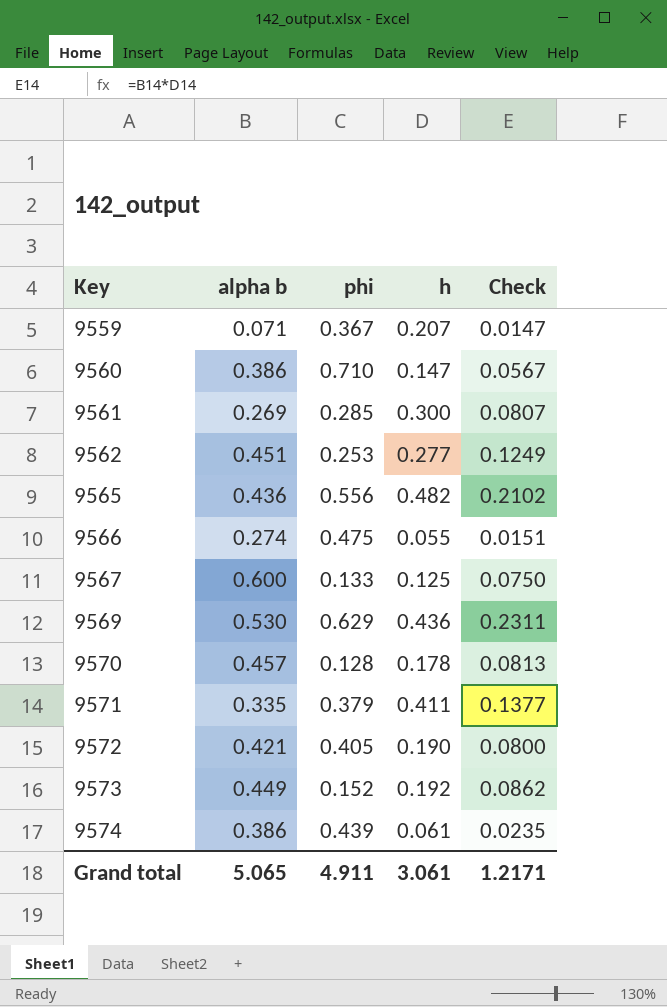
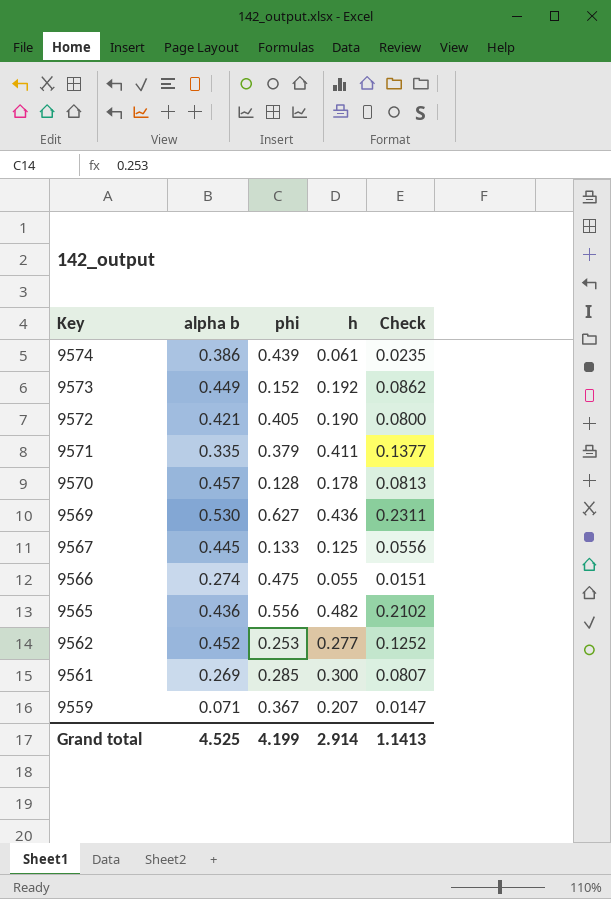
row order: Key ascending -> Key descending
row 9560: 0.386 | 0.710 | 0.147 | 0.0567 -> none
9569 | phi: 0.629 -> 0.627
9567 | alpha b: 0.600 -> 0.445
9567 | Check: 0.0750 -> 0.0556
9562 | alpha b: 0.451 -> 0.452
9562 | Check: 0.1249 -> 0.1252
Grand total | alpha b: 5.065 -> 4.525
Grand total | phi: 4.911 -> 4.199
Grand total | h: 3.061 -> 2.914
Grand total | Check: 1.2171 -> 1.1413

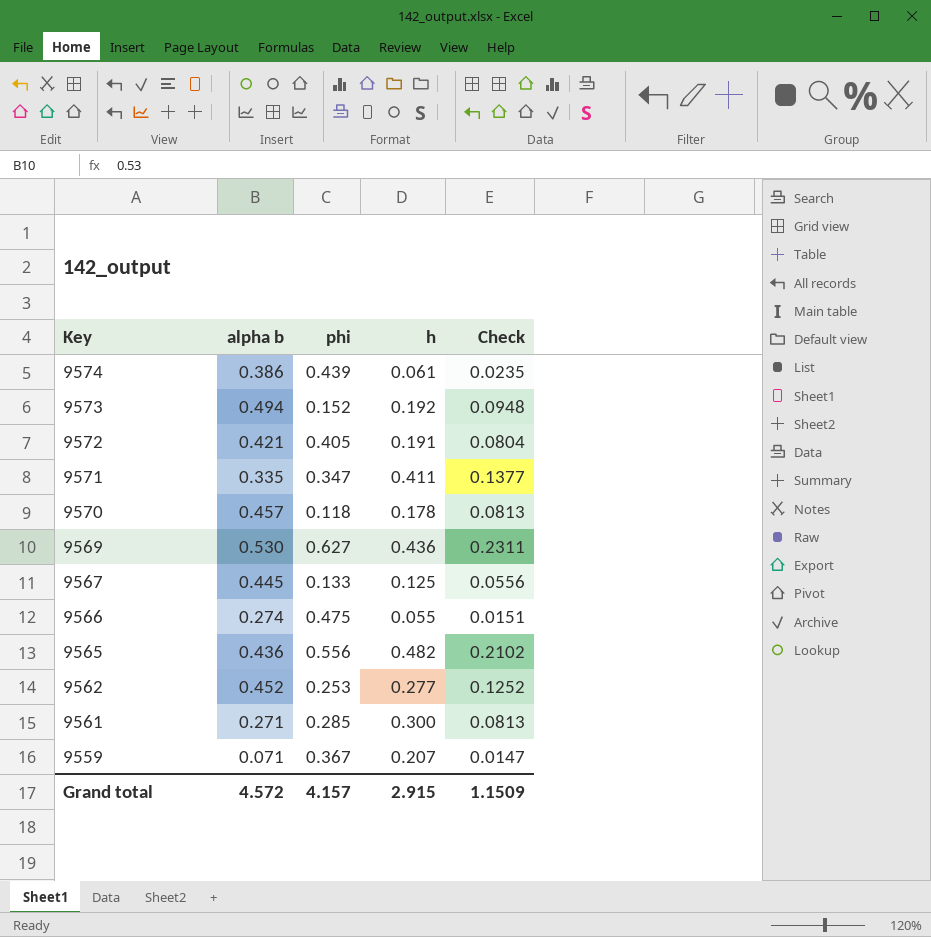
9573 | alpha b: 0.449 -> 0.494
9573 | Check: 0.0862 -> 0.0948
9572 | h: 0.190 -> 0.191
9572 | Check: 0.0800 -> 0.0804
9571 | phi: 0.379 -> 0.347
9570 | phi: 0.128 -> 0.118
9561 | alpha b: 0.269 -> 0.271
9561 | Check: 0.0807 -> 0.0813
Grand total | alpha b: 4.525 -> 4.572
Grand total | phi: 4.199 -> 4.157
Grand total | h: 2.914 -> 2.915
Grand total | Check: 1.1413 -> 1.1509

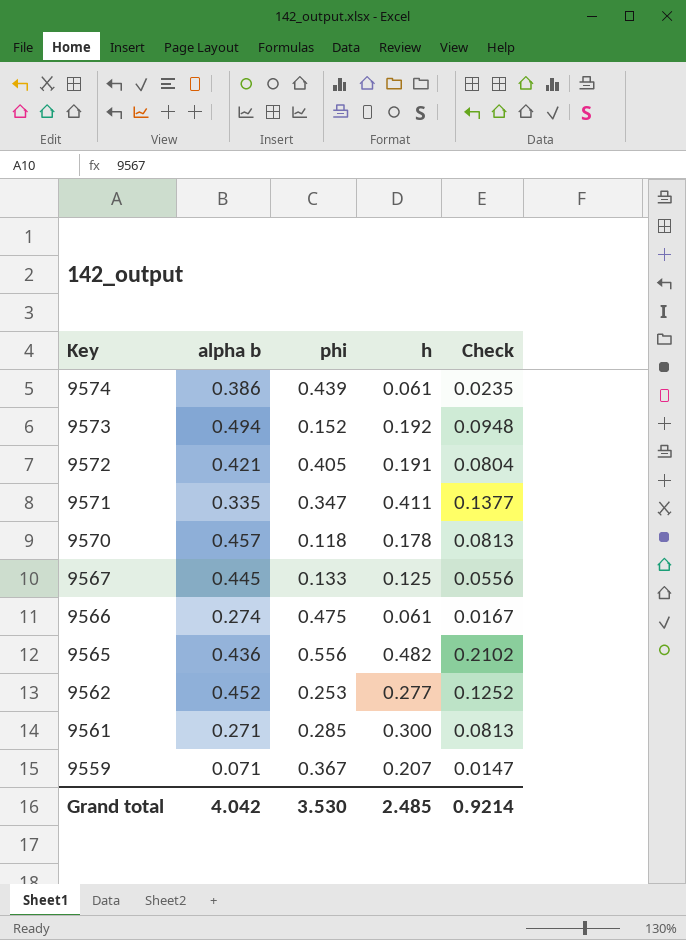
row 9569: 0.530 | 0.627 | 0.436 | 0.2311 -> none
9566 | h: 0.055 -> 0.061
9566 | Check: 0.0151 -> 0.0167
Grand total | alpha b: 4.572 -> 4.042
Grand total | phi: 4.157 -> 3.530
Grand total | h: 2.915 -> 2.485
Grand total | Check: 1.1509 -> 0.9214

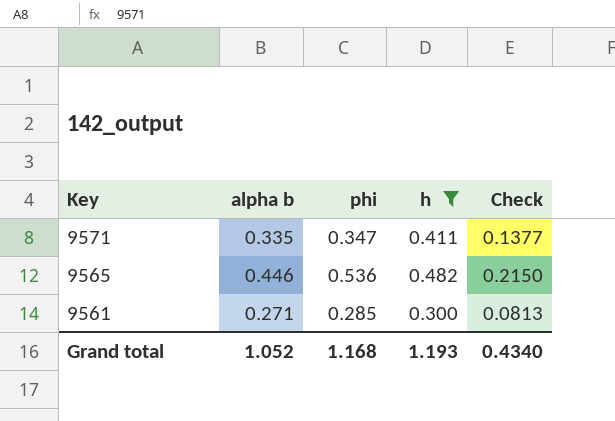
filter: none -> h >= 0.300
9565 | alpha b: 0.436 -> 0.446
9565 | phi: 0.556 -> 0.536
9565 | Check: 0.2102 -> 0.2150
Grand total | alpha b: 4.042 -> 1.052
Grand total | phi: 3.530 -> 1.168
Grand total | h: 2.485 -> 1.193
Grand total | Check: 0.9214 -> 0.4340

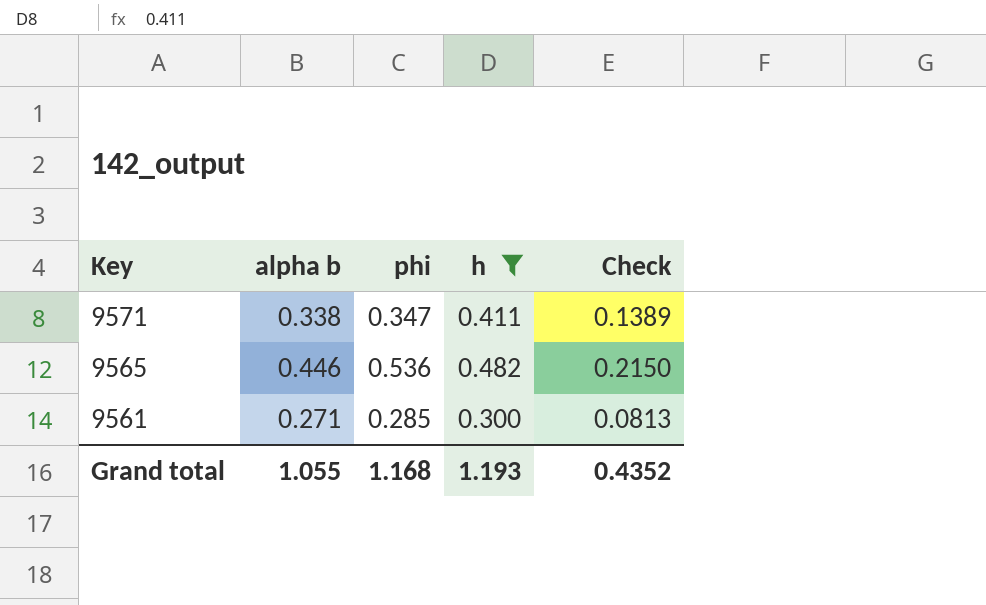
9571 | alpha b: 0.335 -> 0.338
9571 | Check: 0.1377 -> 0.1389
Grand total | alpha b: 1.052 -> 1.055
Grand total | Check: 0.4340 -> 0.4352

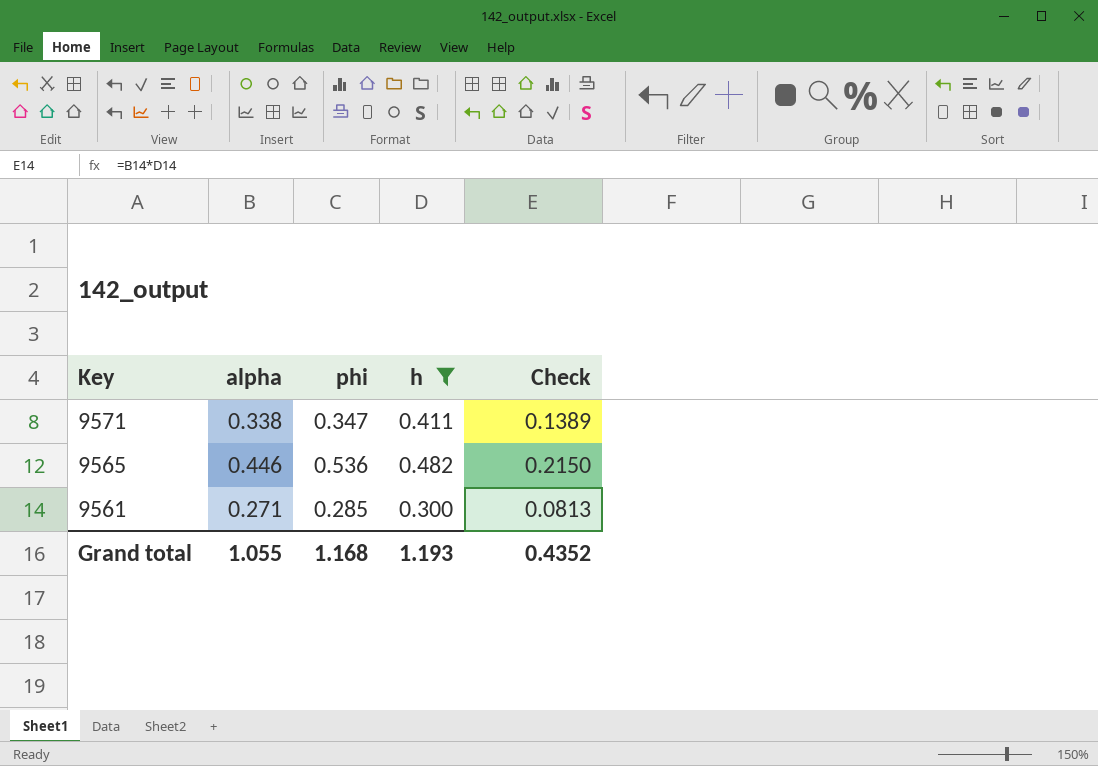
column name: alpha b -> alpha

